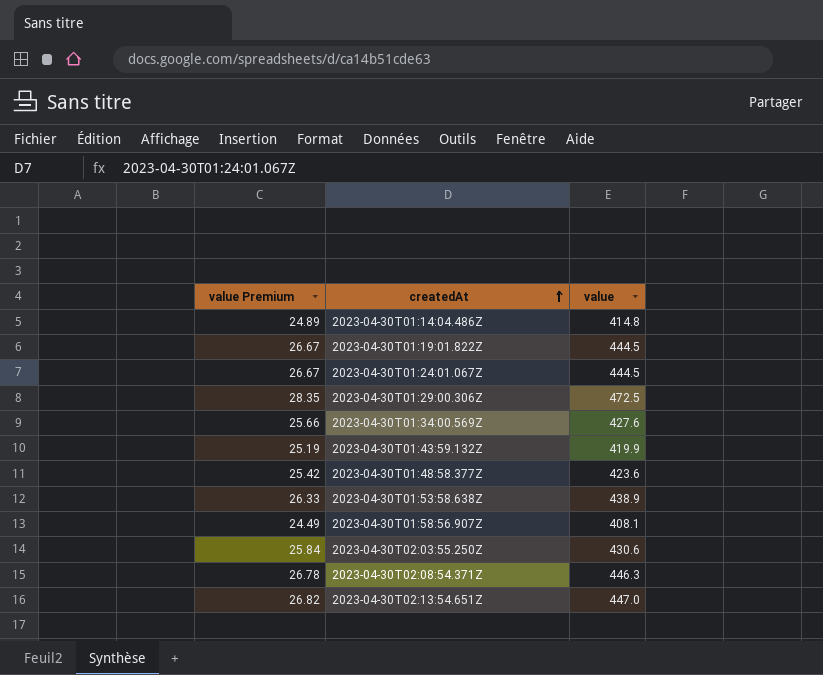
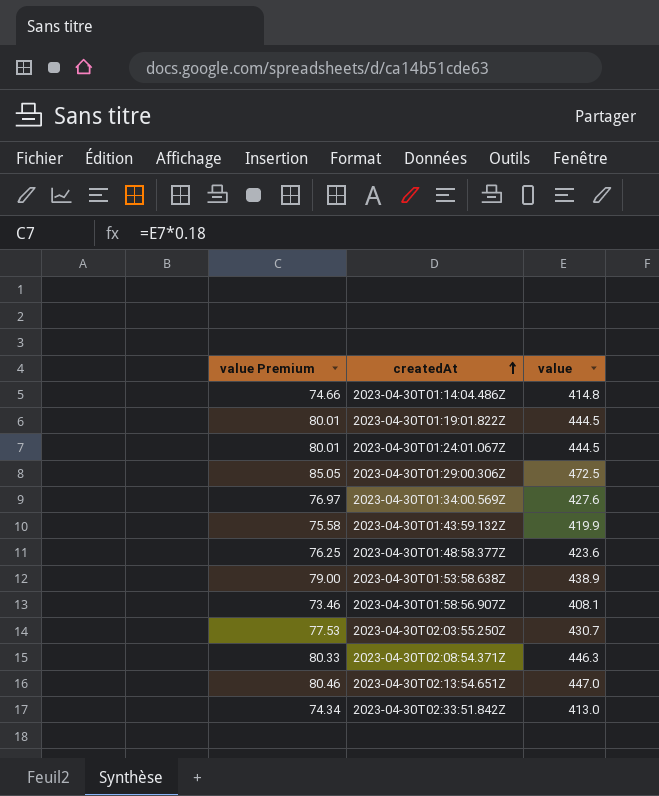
column value Premium | formula: [value] * 0.06 -> [value] * 0.18
2023-04-30T02:03:55.250Z | value: 430.6 -> 430.7
row 2023-04-30T02:33:51.842Z: none -> 74.34 | 413.0

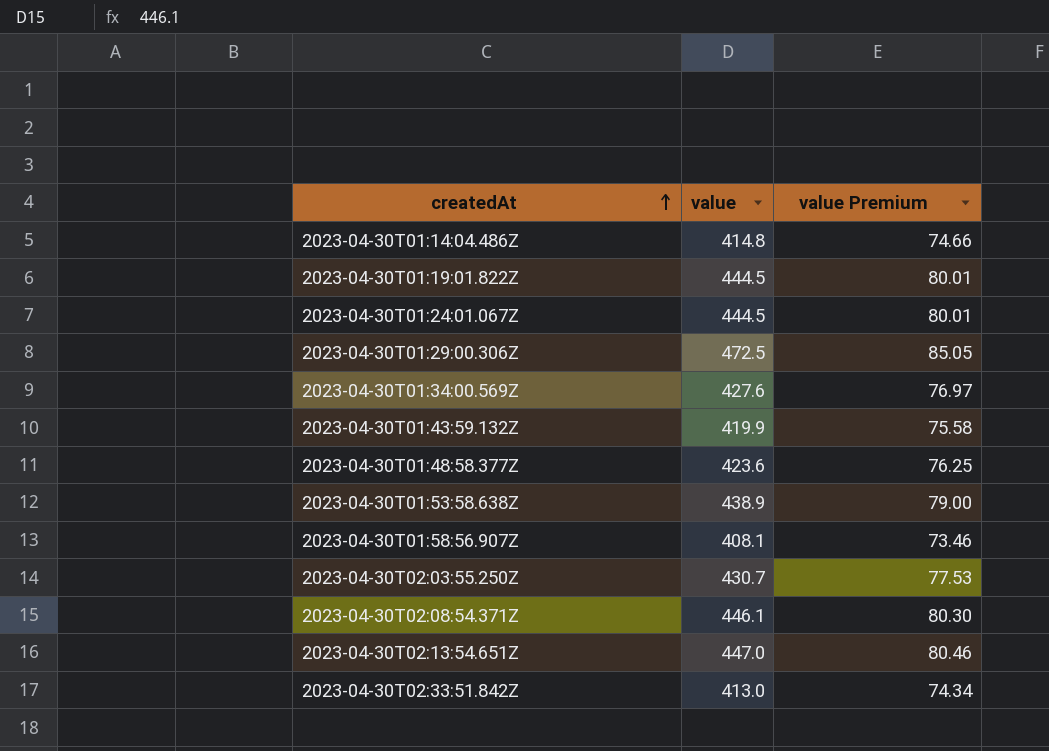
column value Premium | position: 1 -> 3
2023-04-30T02:08:54.371Z | value: 446.3 -> 446.1
2023-04-30T02:08:54.371Z | value Premium: 80.33 -> 80.30

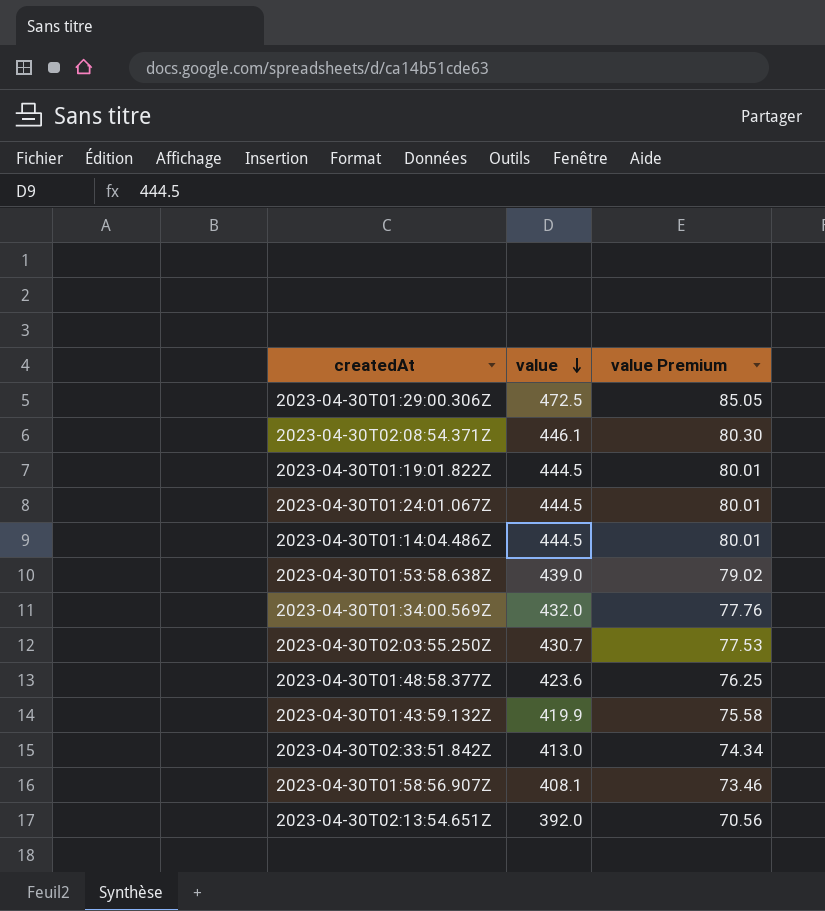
row order: createdAt ascending -> value descending
2023-04-30T01:14:04.486Z | value: 414.8 -> 444.5
2023-04-30T01:14:04.486Z | value Premium: 74.66 -> 80.01
2023-04-30T01:53:58.638Z | value: 438.9 -> 439.0
2023-04-30T01:53:58.638Z | value Premium: 79.00 -> 79.02
2023-04-30T01:34:00.569Z | value: 427.6 -> 432.0
2023-04-30T01:34:00.569Z | value Premium: 76.97 -> 77.76
2023-04-30T02:13:54.651Z | value: 447.0 -> 392.0
2023-04-30T02:13:54.651Z | value Premium: 80.46 -> 70.56

